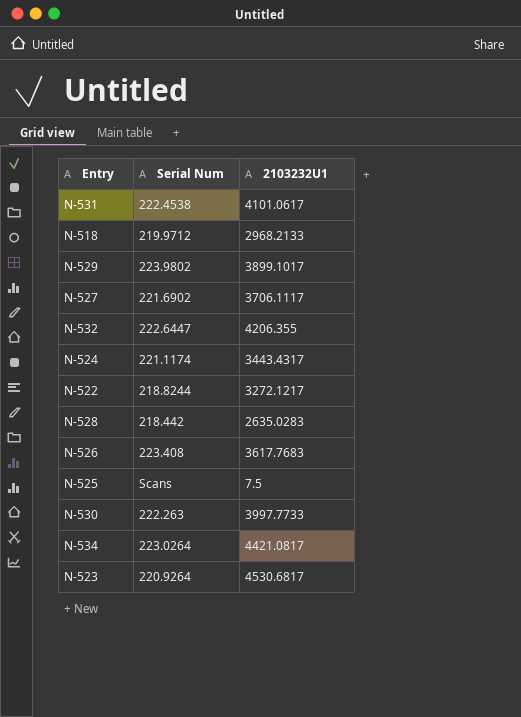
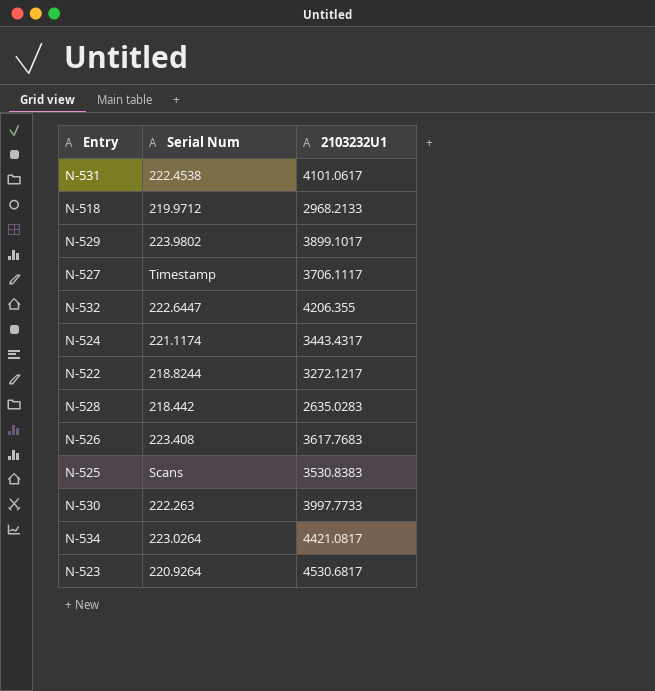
N-527 | Serial Num: 221.6902 -> Timestamp
N-525 | 2103232U1: 7.5 -> 3530.8383

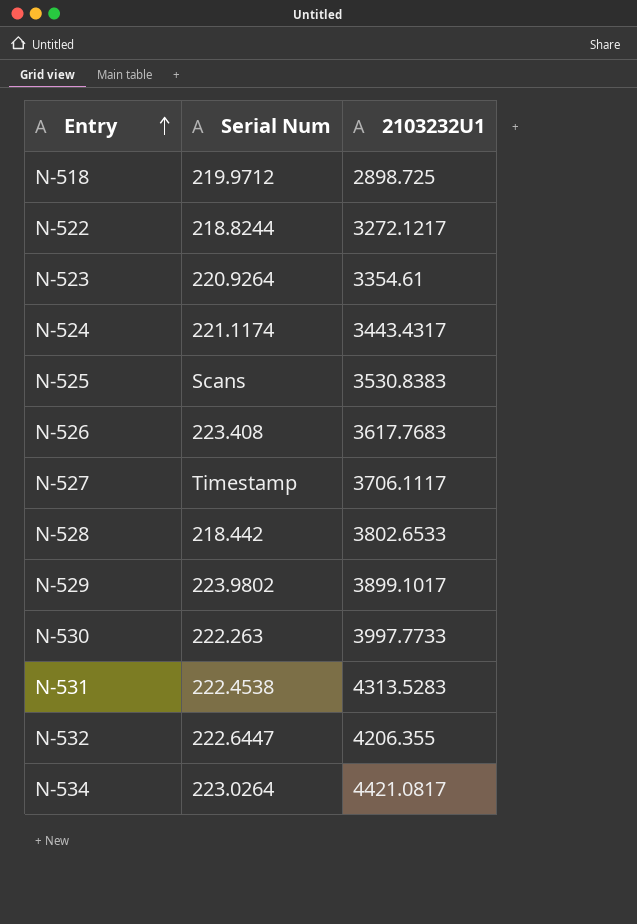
row order: none -> Entry ascending
N-518 | 2103232U1: 2968.2133 -> 2898.725
N-523 | 2103232U1: 4530.6817 -> 3354.61
N-528 | 2103232U1: 2635.0283 -> 3802.6533
N-531 | 2103232U1: 4101.0617 -> 4313.5283

